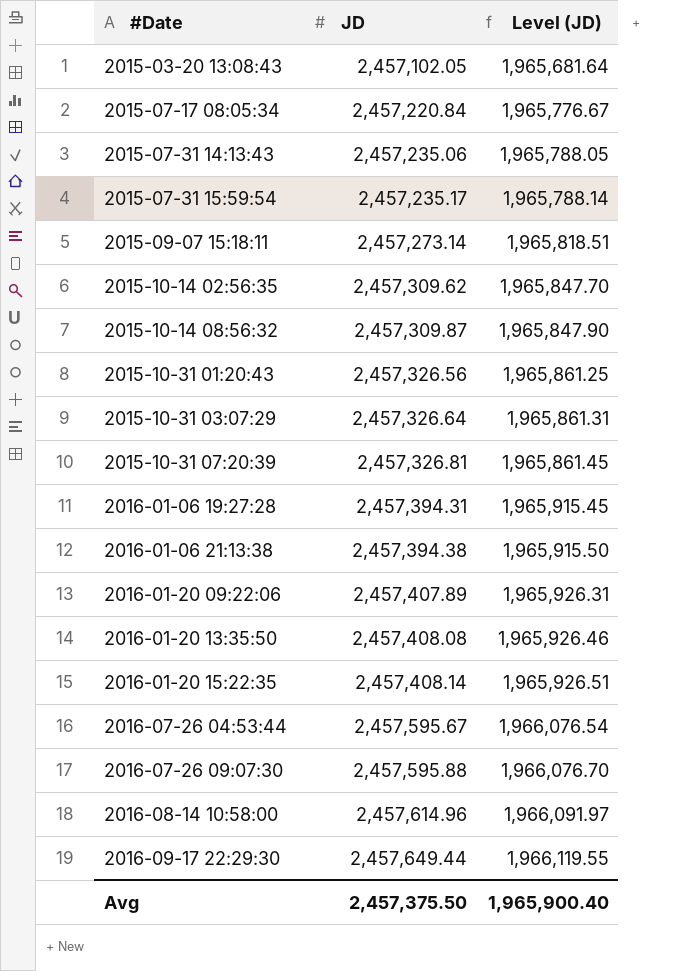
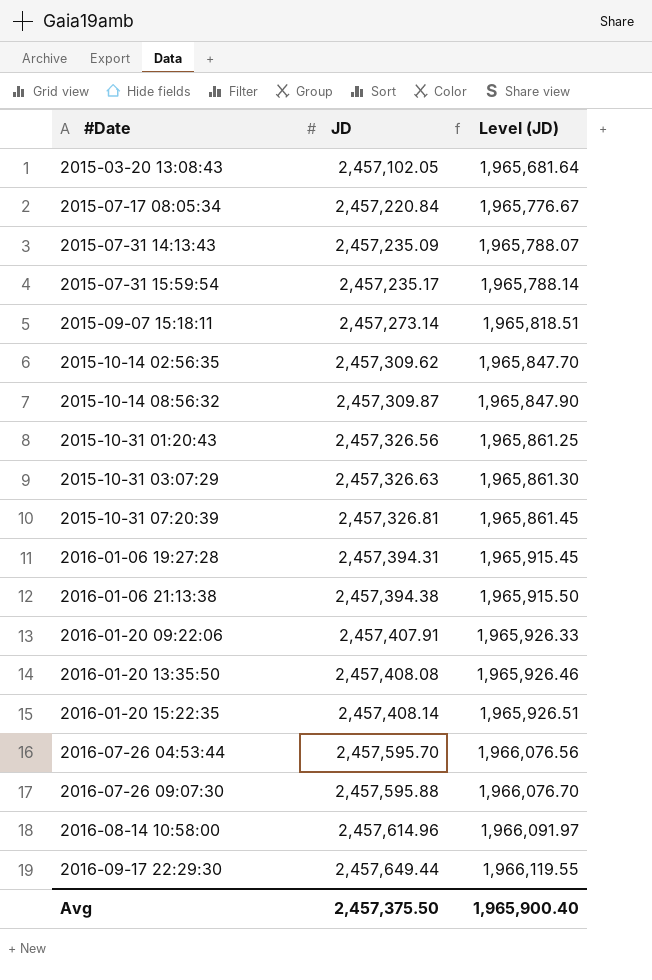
2015-07-31 14:13:43 | JD: 2,457,235.06 -> 2,457,235.09
2015-07-31 14:13:43 | Level (JD): 1,965,788.05 -> 1,965,788.07
2015-10-31 03:07:29 | JD: 2,457,326.64 -> 2,457,326.63
2015-10-31 03:07:29 | Level (JD): 1,965,861.31 -> 1,965,861.30
2016-01-20 09:22:06 | JD: 2,457,407.89 -> 2,457,407.91
2016-01-20 09:22:06 | Level (JD): 1,965,926.31 -> 1,965,926.33
2016-07-26 04:53:44 | JD: 2,457,595.67 -> 2,457,595.70
2016-07-26 04:53:44 | Level (JD): 1,966,076.54 -> 1,966,076.56

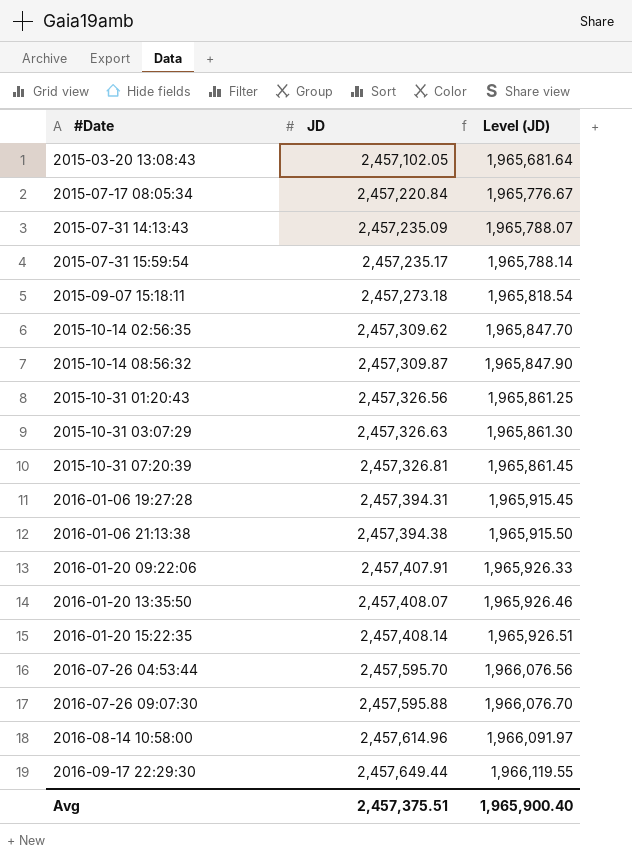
2015-09-07 15:18:11 | JD: 2,457,273.14 -> 2,457,273.18
2015-09-07 15:18:11 | Level (JD): 1,965,818.51 -> 1,965,818.54
2016-01-20 13:35:50 | JD: 2,457,408.08 -> 2,457,408.07
Avg | JD: 2,457,375.50 -> 2,457,375.51

